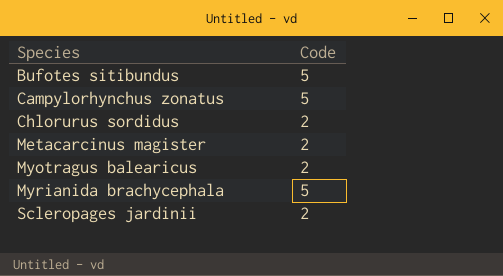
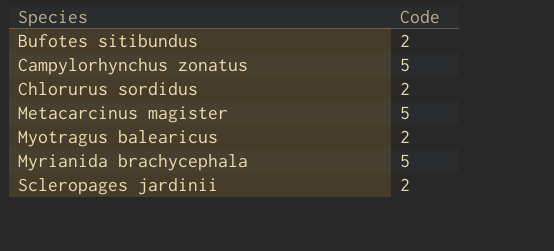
Bufotes sitibundus | Code: 5 -> 2
Metacarcinus magister | Code: 2 -> 5

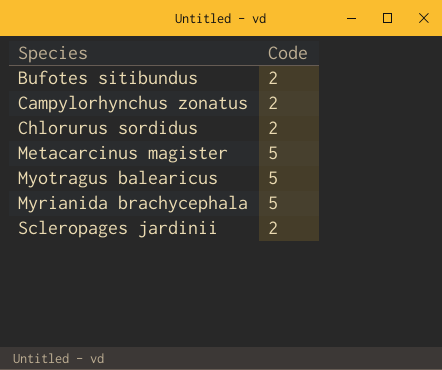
Campylorhynchus zonatus | Code: 5 -> 2
Myotragus balearicus | Code: 2 -> 5

